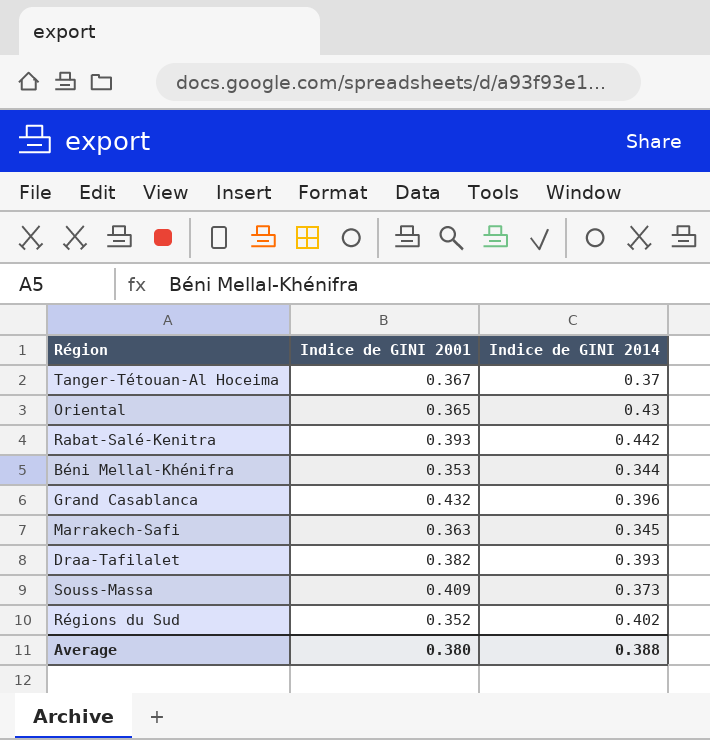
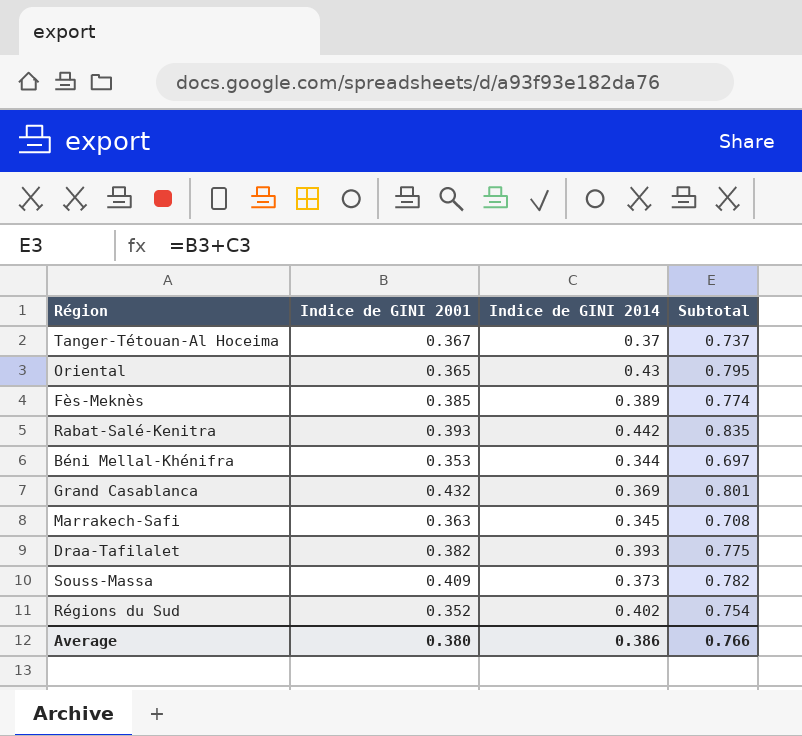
column Subtotal | formula: none -> [Indice de GINI 2001] + [Indice de GINI 2014]
row Fès-Meknès: none -> 0.385 | 0.389 | 0.774
Grand Casablanca | Indice de GINI 2014: 0.396 -> 0.369
Average | Indice de GINI 2014: 0.388 -> 0.386

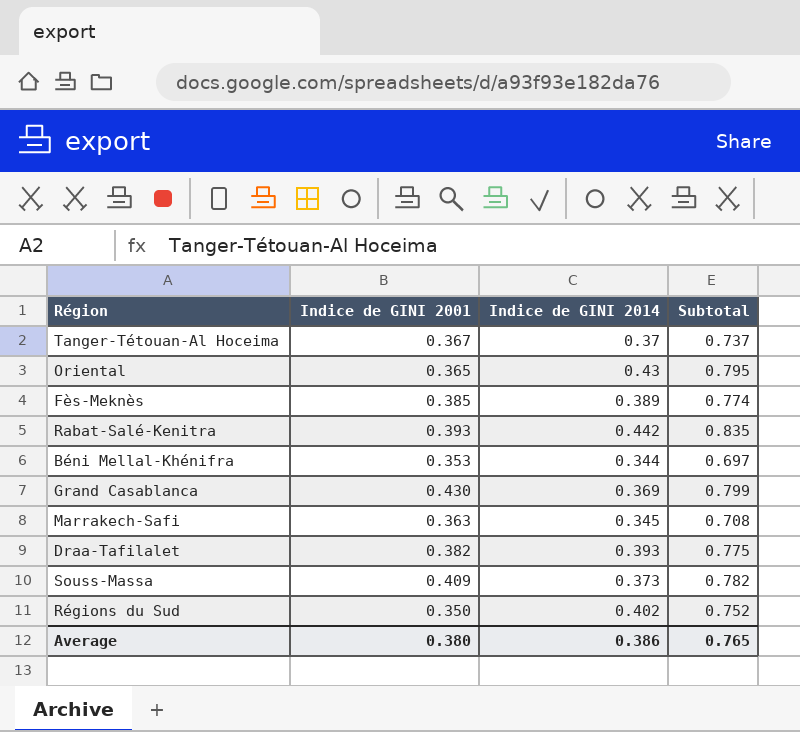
Grand Casablanca | Indice de GINI 2001: 0.432 -> 0.430
Grand Casablanca | Subtotal: 0.801 -> 0.799
Régions du Sud | Indice de GINI 2001: 0.352 -> 0.350
Régions du Sud | Subtotal: 0.754 -> 0.752
Average | Subtotal: 0.766 -> 0.765

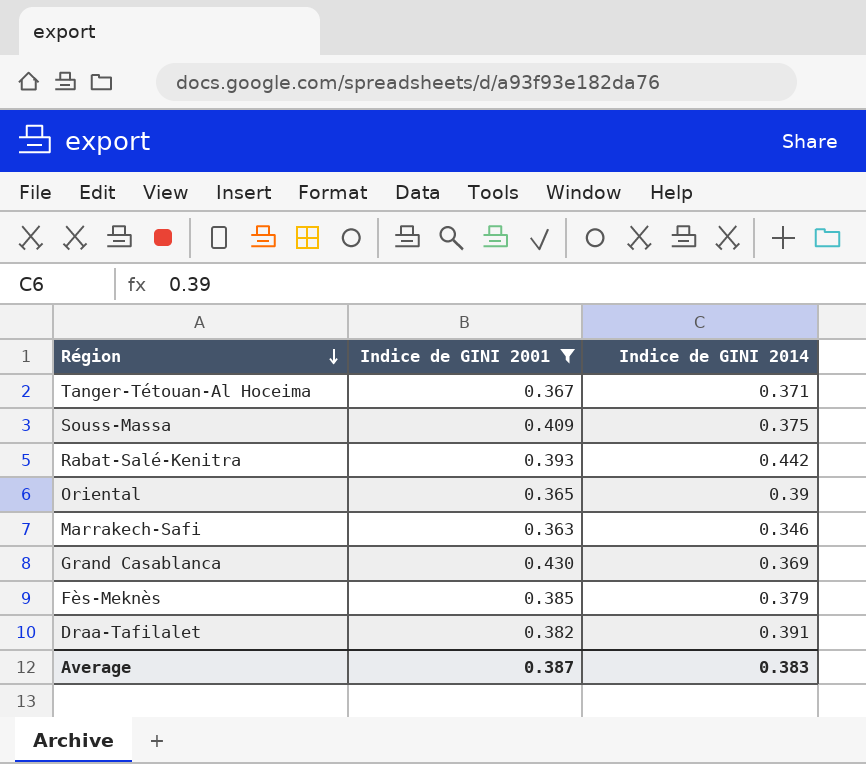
filter: none -> Indice de GINI 2001 >= 0.363
row order: none -> Région descending
column Subtotal | formula: [Indice de GINI 2001] + [Indice de GINI 2014] -> none
Tanger-Tétouan-Al Hoceima | Indice de GINI 2014: 0.37 -> 0.371
Souss-Massa | Indice de GINI 2014: 0.373 -> 0.375
Oriental | Indice de GINI 2014: 0.43 -> 0.39
Marrakech-Safi | Indice de GINI 2014: 0.345 -> 0.346
Fès-Meknès | Indice de GINI 2014: 0.389 -> 0.379
Draa-Tafilalet | Indice de GINI 2014: 0.393 -> 0.391
Average | Indice de GINI 2001: 0.380 -> 0.387
Average | Indice de GINI 2014: 0.386 -> 0.383

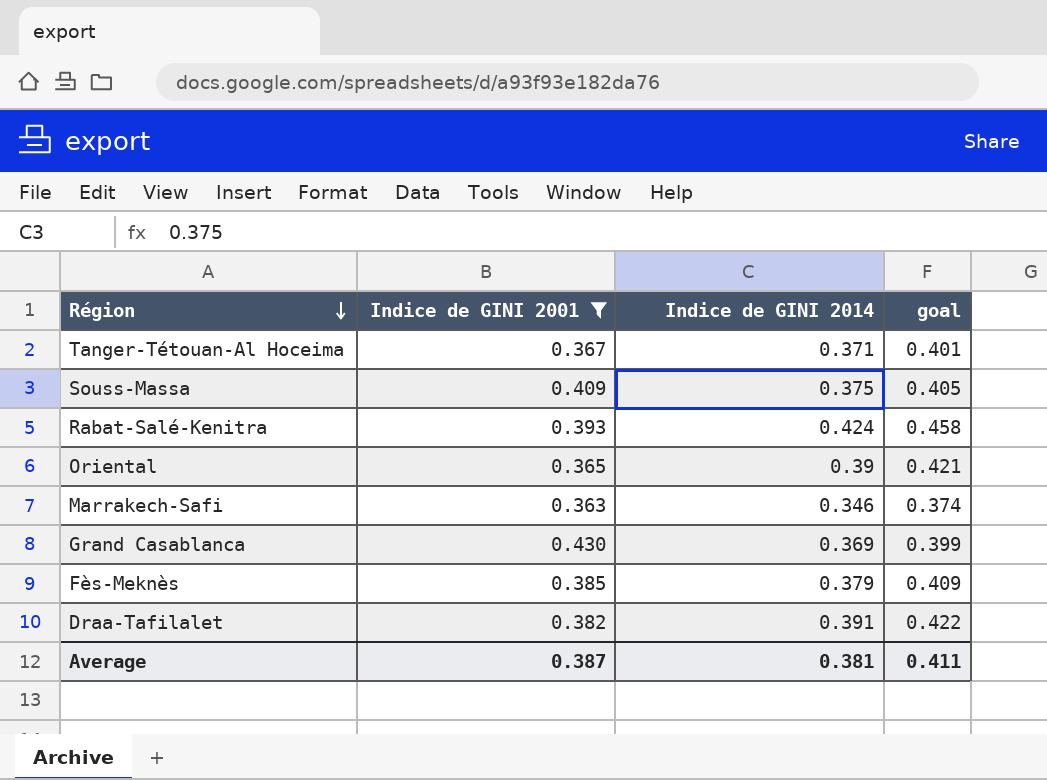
column goal | formula: none -> [Indice de GINI 2014] * 1.08
Rabat-Salé-Kenitra | Indice de GINI 2014: 0.442 -> 0.424
Average | Indice de GINI 2014: 0.383 -> 0.381

